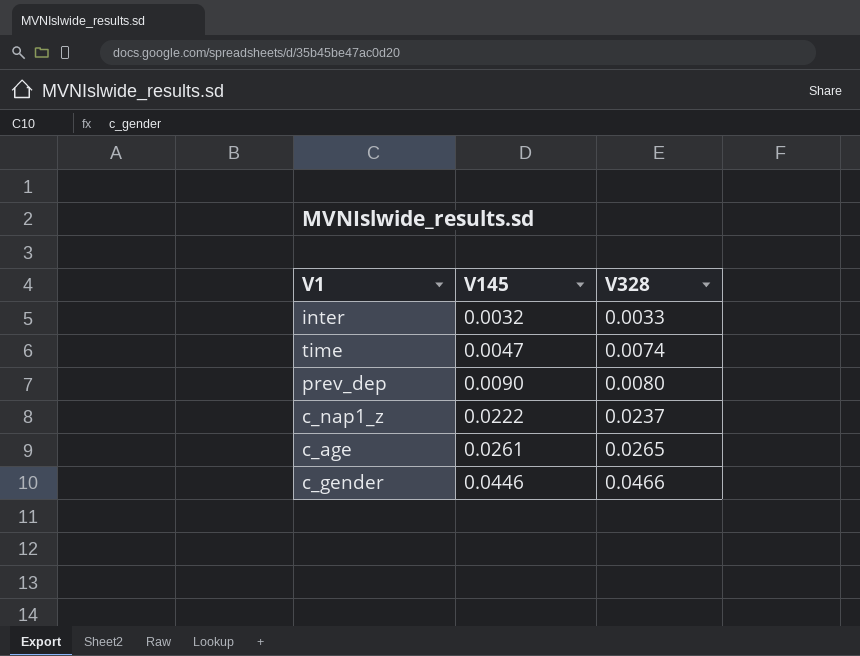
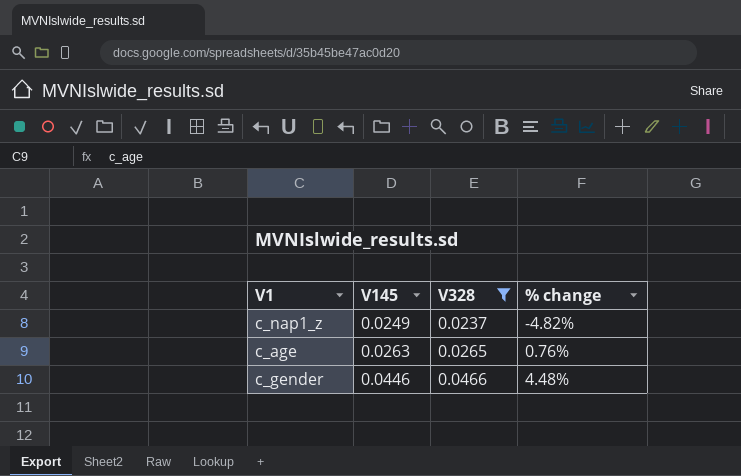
filter: none -> V328 >= 0.0237
column % change | formula: none -> ([V328] - [V145]) / [V145]
c_nap1_z | V145: 0.0222 -> 0.0249
c_age | V145: 0.0261 -> 0.0263

